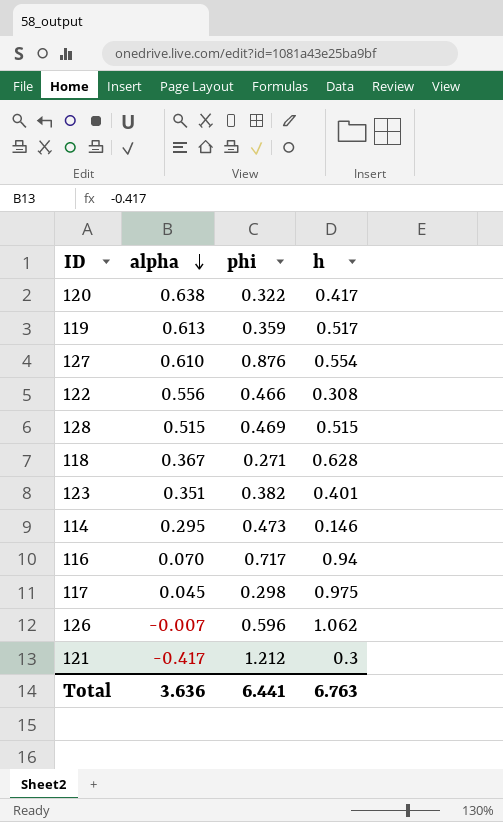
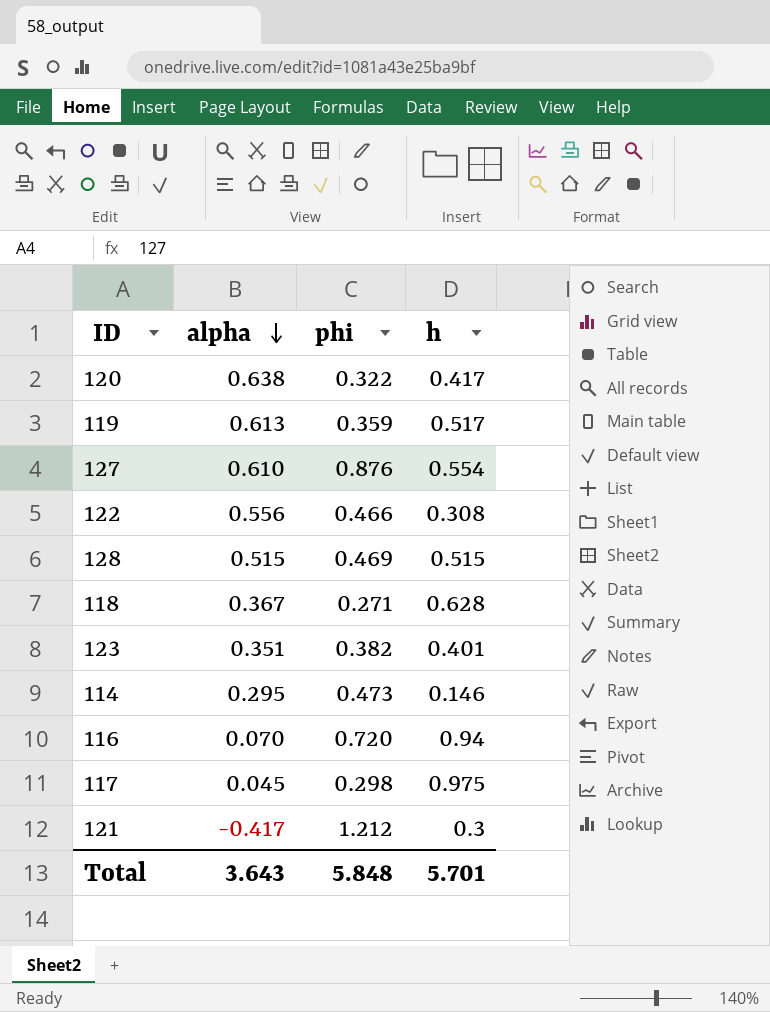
row 126: -0.007 | 0.596 | 1.062 -> none
116 | phi: 0.717 -> 0.720
Total | alpha: 3.636 -> 3.643
Total | phi: 6.441 -> 5.848
Total | h: 6.763 -> 5.701

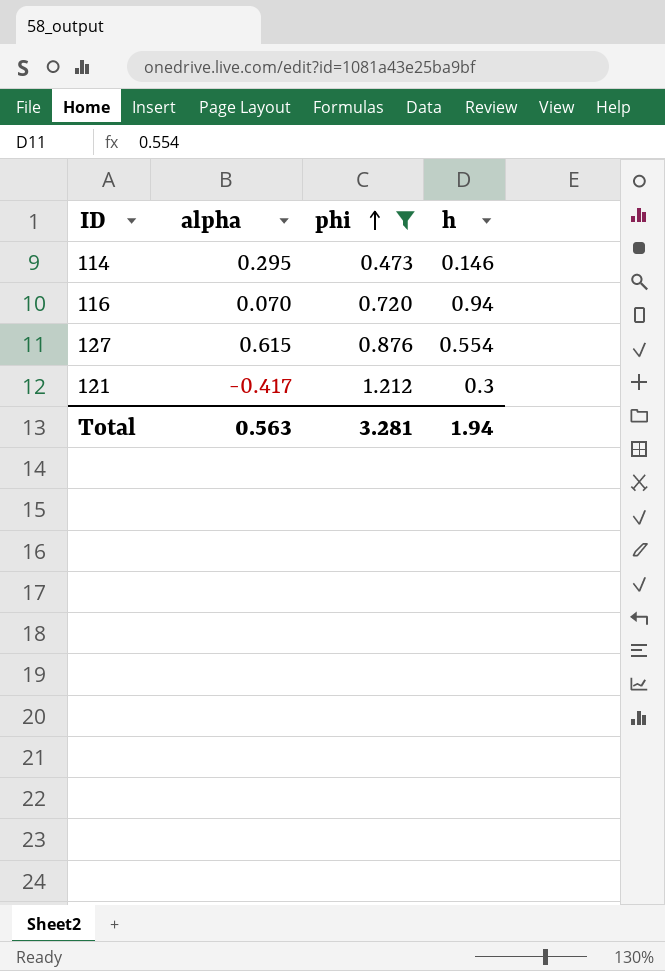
filter: none -> phi >= 0.473
row order: alpha descending -> phi ascending
127 | alpha: 0.610 -> 0.615
Total | alpha: 3.643 -> 0.563
Total | phi: 5.848 -> 3.281
Total | h: 5.701 -> 1.94

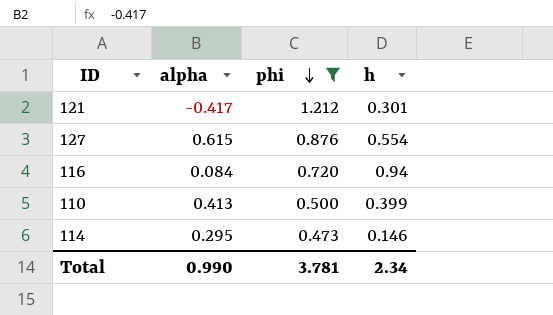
row order: phi ascending -> phi descending
121 | h: 0.3 -> 0.301
116 | alpha: 0.070 -> 0.084
row 110: none -> 0.413 | 0.500 | 0.399
Total | alpha: 0.563 -> 0.990
Total | phi: 3.281 -> 3.781
Total | h: 1.94 -> 2.34

